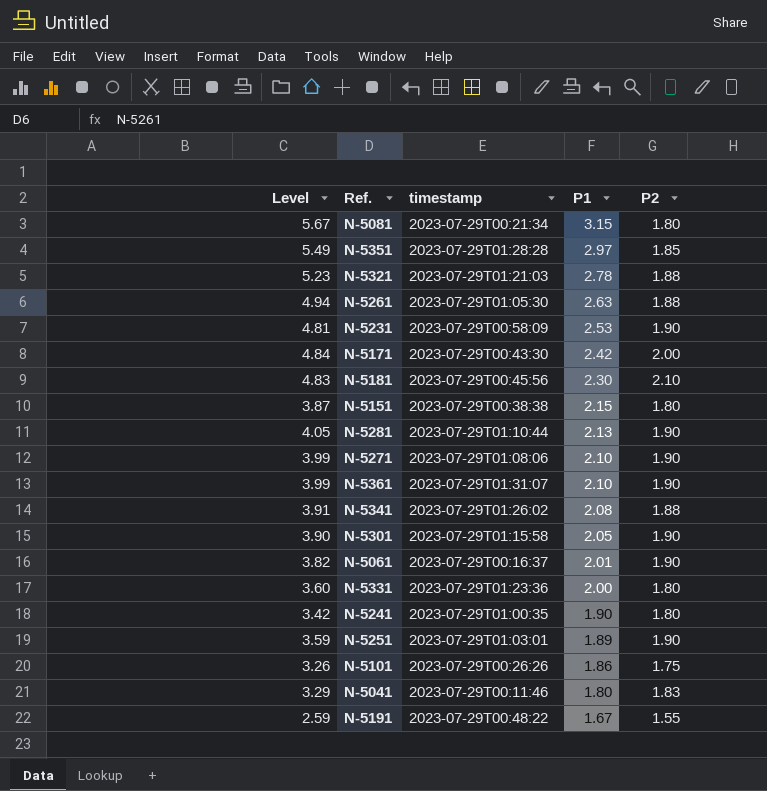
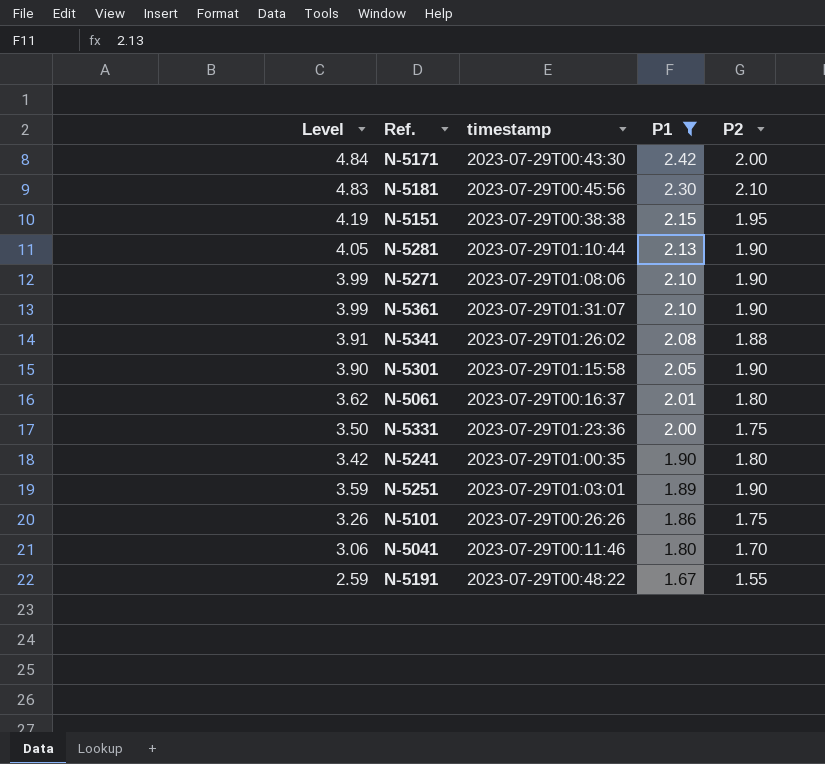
filter: none -> P1 <= 2.42
N-5151 | Level: 3.87 -> 4.19
N-5151 | P2: 1.80 -> 1.95
N-5061 | Level: 3.82 -> 3.62
N-5061 | P2: 1.90 -> 1.80
N-5331 | Level: 3.60 -> 3.50
N-5331 | P2: 1.80 -> 1.75
N-5041 | Level: 3.29 -> 3.06
N-5041 | P2: 1.83 -> 1.70

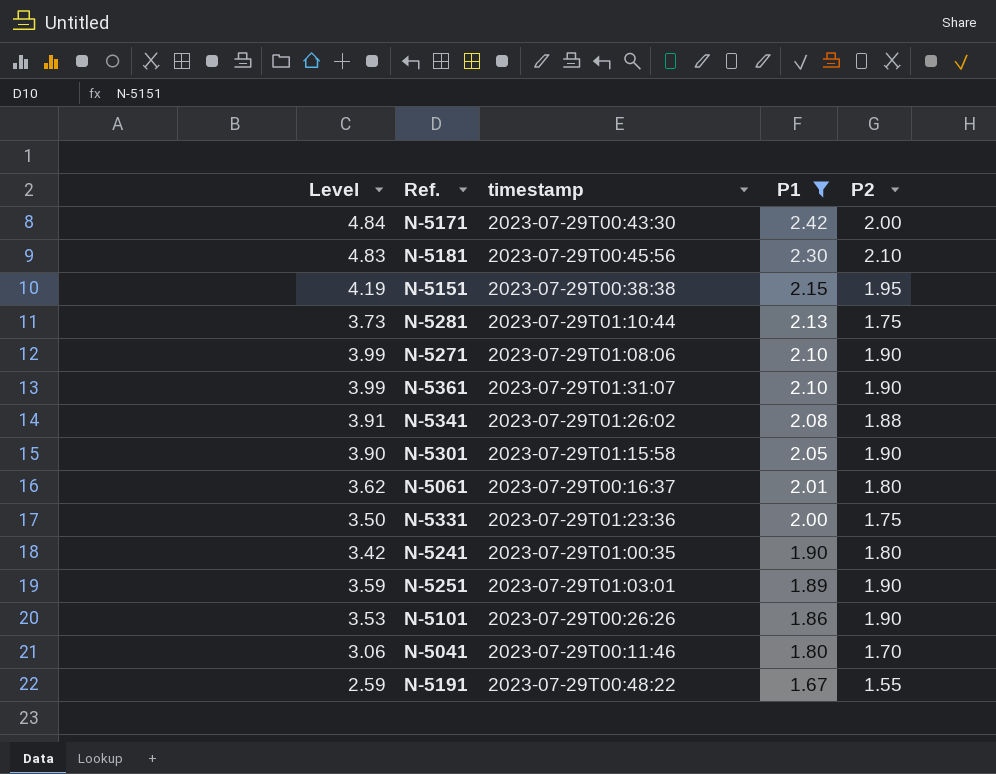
N-5281 | Level: 4.05 -> 3.73
N-5281 | P2: 1.90 -> 1.75
N-5101 | Level: 3.26 -> 3.53
N-5101 | P2: 1.75 -> 1.90

